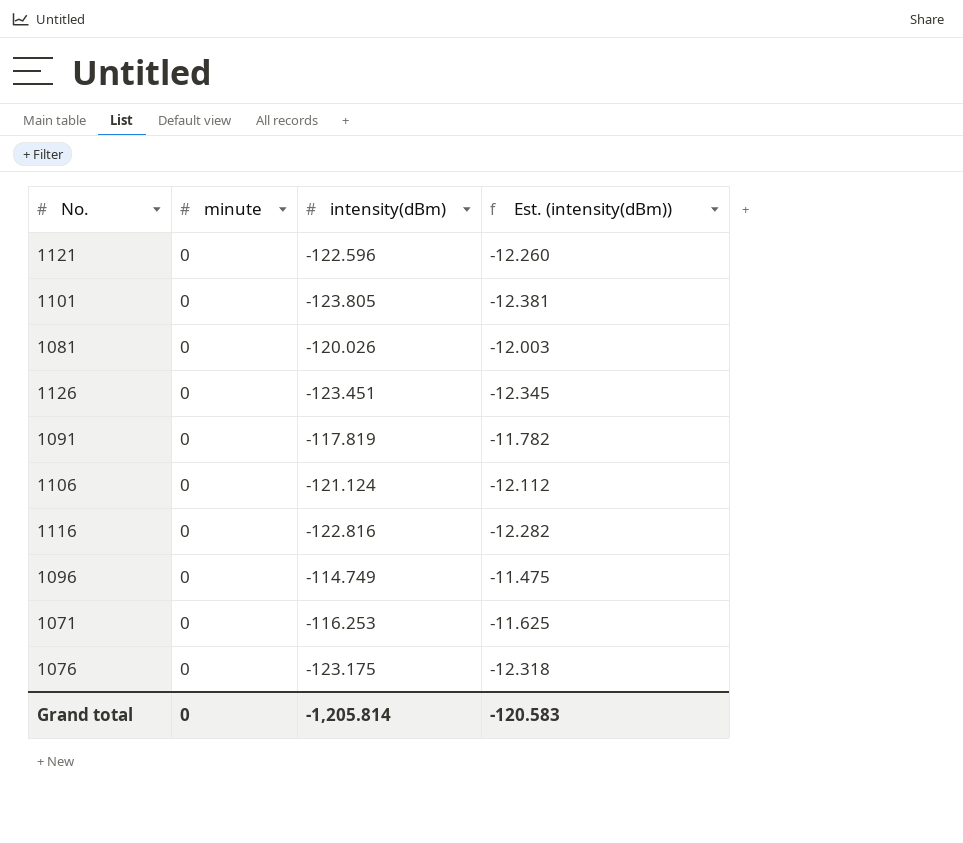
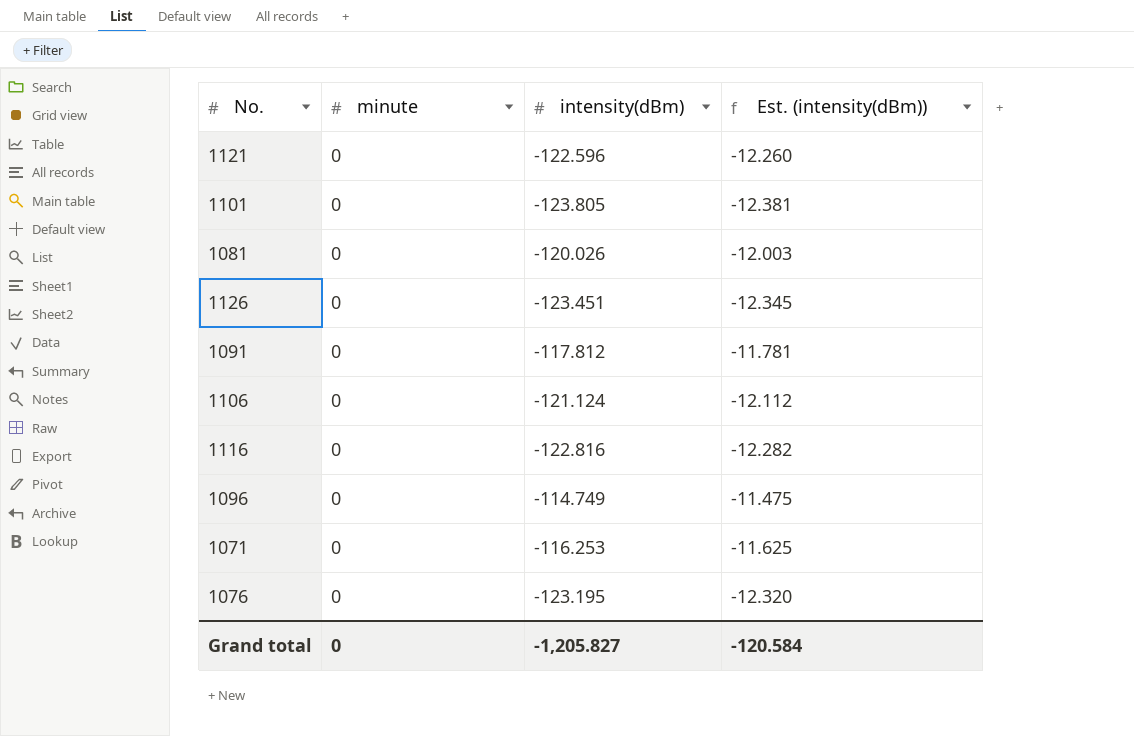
1091 | intensity(dBm): -117.819 -> -117.812
1091 | Est. (intensity(dBm)): -11.782 -> -11.781
1076 | intensity(dBm): -123.175 -> -123.195
1076 | Est. (intensity(dBm)): -12.318 -> -12.320
Grand total | intensity(dBm): -1,205.814 -> -1,205.827
Grand total | Est. (intensity(dBm)): -120.583 -> -120.584

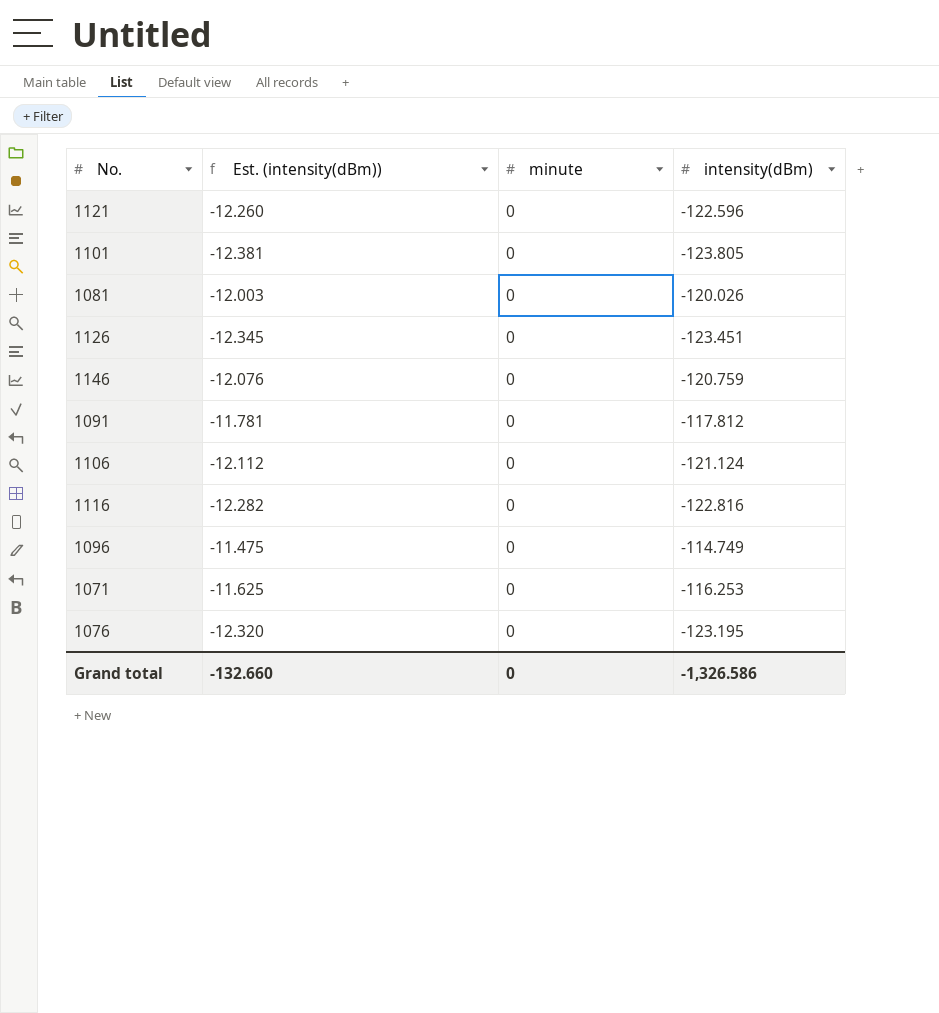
column Est. (intensity(dBm)) | position: 4 -> 2
row 1146: none -> -12.076 | 0 | -120.759
Grand total | Est. (intensity(dBm)): -120.584 -> -132.660
Grand total | intensity(dBm): -1,205.827 -> -1,326.586

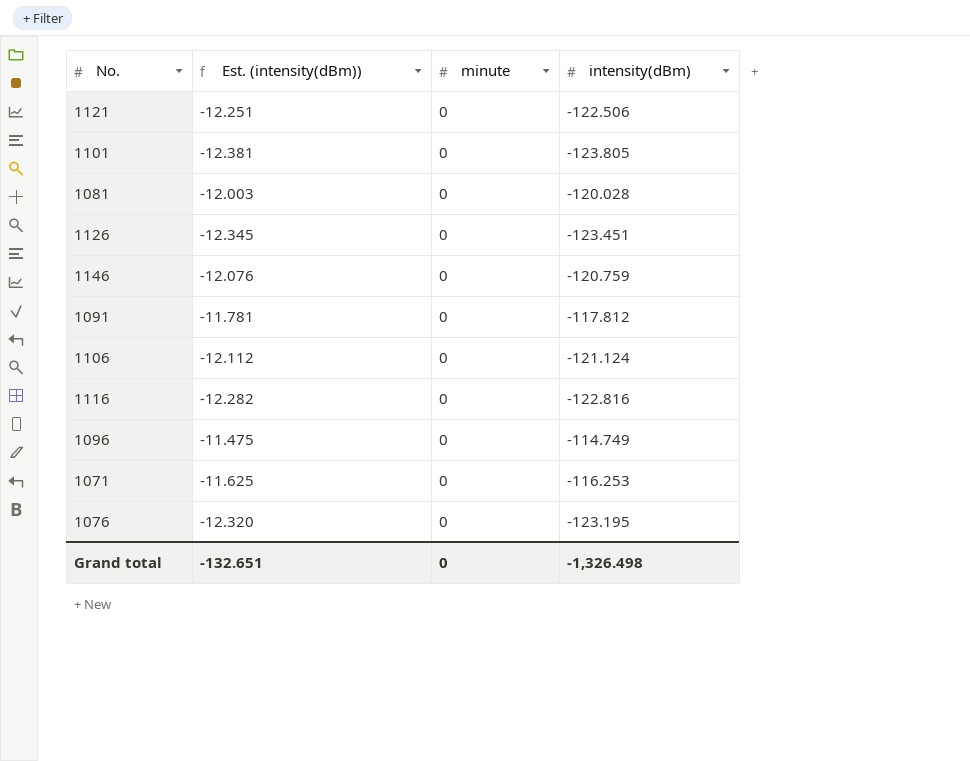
1121 | Est. (intensity(dBm)): -12.260 -> -12.251
1121 | intensity(dBm): -122.596 -> -122.506
1081 | intensity(dBm): -120.026 -> -120.028
Grand total | Est. (intensity(dBm)): -132.660 -> -132.651
Grand total | intensity(dBm): -1,326.586 -> -1,326.498

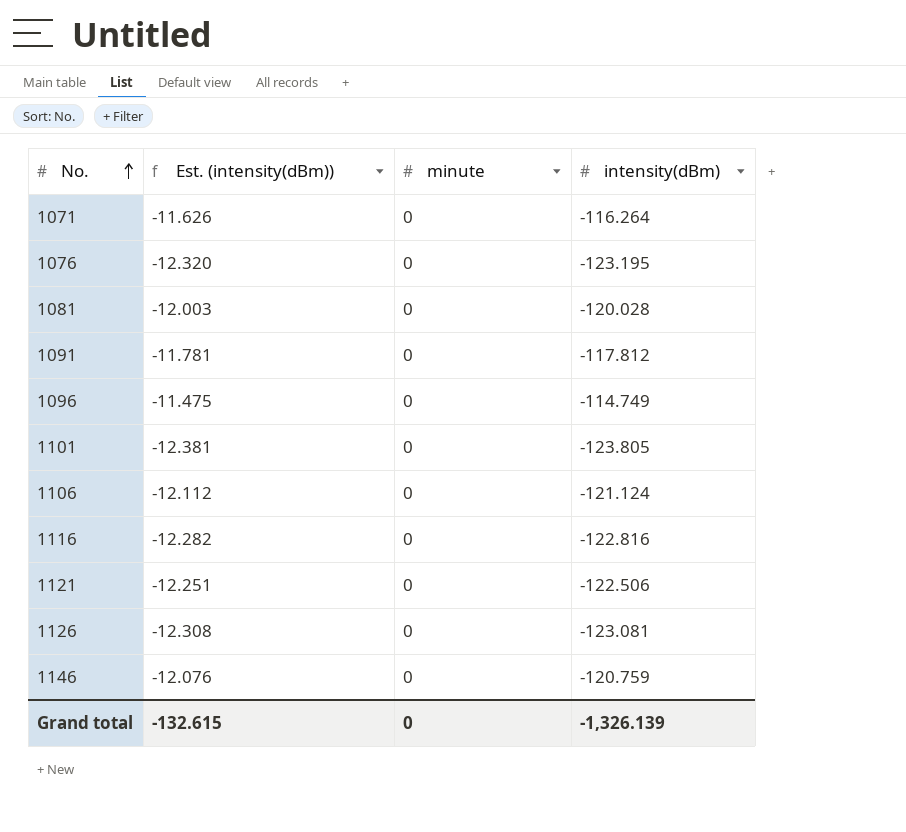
row order: none -> No. ascending
1071 | Est. (intensity(dBm)): -11.625 -> -11.626
1071 | intensity(dBm): -116.253 -> -116.264
1126 | Est. (intensity(dBm)): -12.345 -> -12.308
1126 | intensity(dBm): -123.451 -> -123.081
Grand total | Est. (intensity(dBm)): -132.651 -> -132.615
Grand total | intensity(dBm): -1,326.498 -> -1,326.139

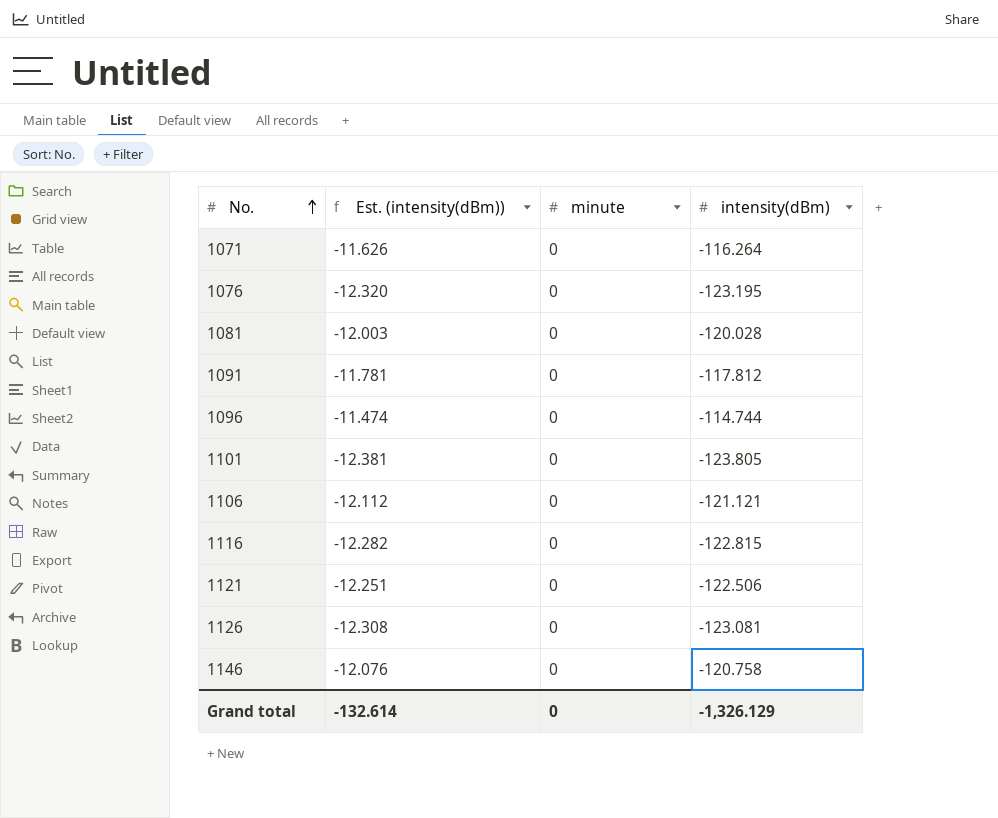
1096 | Est. (intensity(dBm)): -11.475 -> -11.474
1096 | intensity(dBm): -114.749 -> -114.744
1106 | intensity(dBm): -121.124 -> -121.121
1116 | intensity(dBm): -122.816 -> -122.815
1146 | intensity(dBm): -120.759 -> -120.758
Grand total | Est. (intensity(dBm)): -132.615 -> -132.614
Grand total | intensity(dBm): -1,326.139 -> -1,326.129

